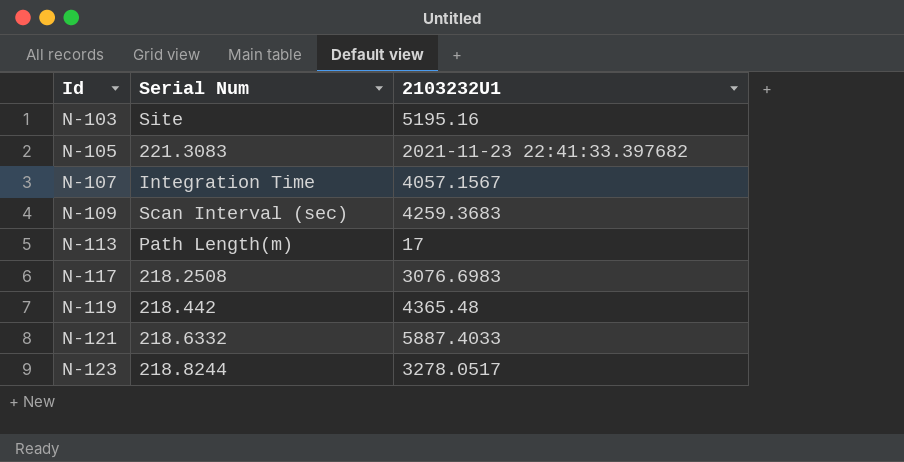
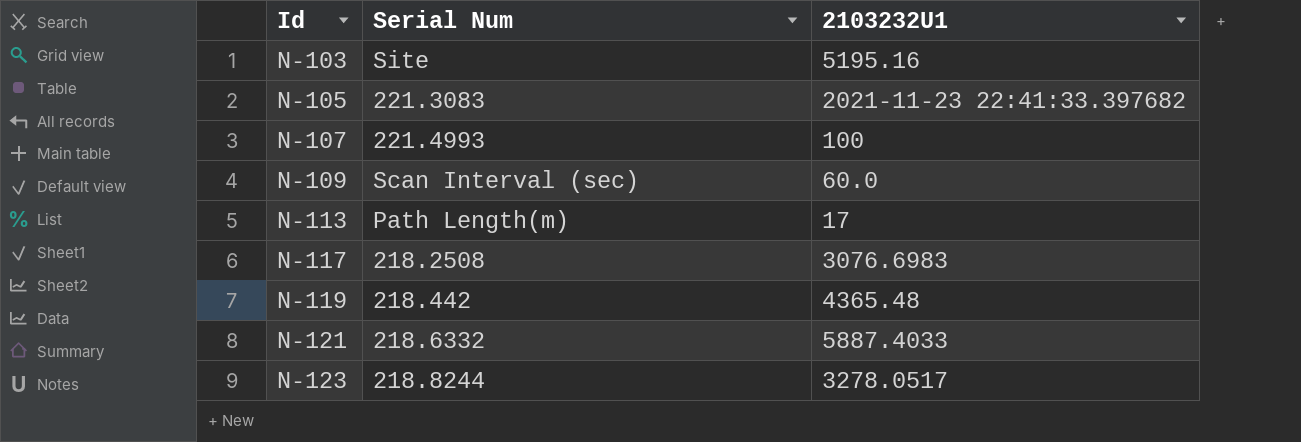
N-107 | Serial Num: Integration Time -> 221.4993
N-107 | 2103232U1: 4057.1567 -> 100
N-109 | 2103232U1: 4259.3683 -> 60.0

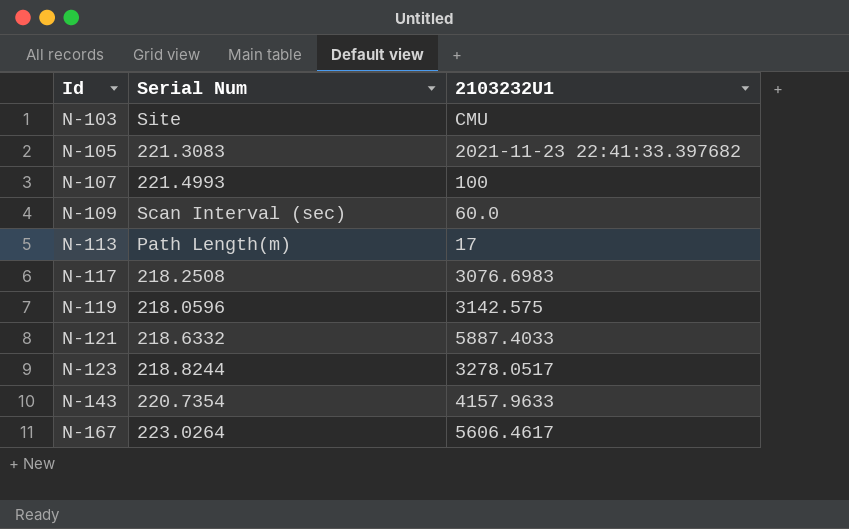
N-103 | 2103232U1: 5195.16 -> CMU
N-119 | Serial Num: 218.442 -> 218.0596
N-119 | 2103232U1: 4365.48 -> 3142.575
row N-143: none -> 220.7354 | 4157.9633
row N-167: none -> 223.0264 | 5606.4617

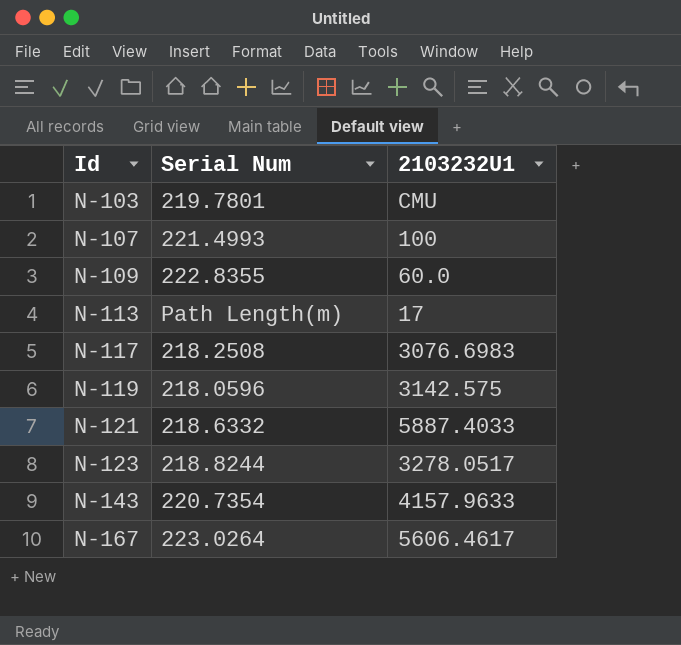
row N-105: 221.3083 | 2021-11-23 22:41:33.397682 -> none
N-103 | Serial Num: Site -> 219.7801
N-109 | Serial Num: Scan Interval (sec) -> 222.8355

